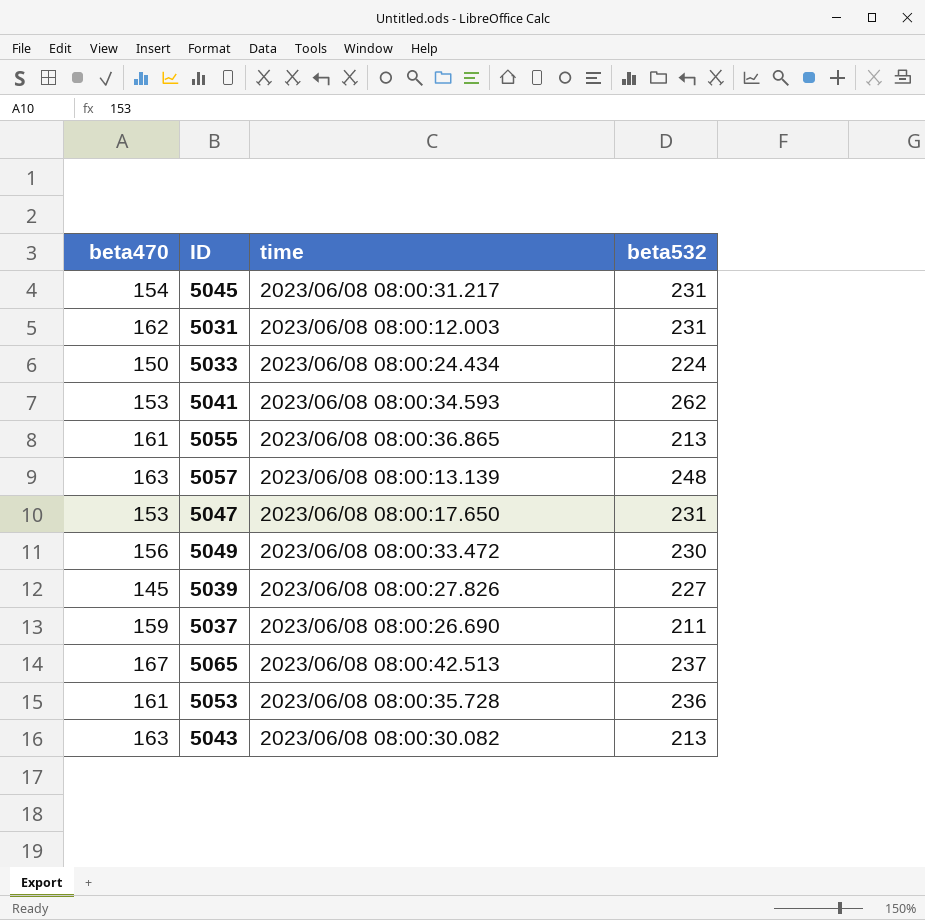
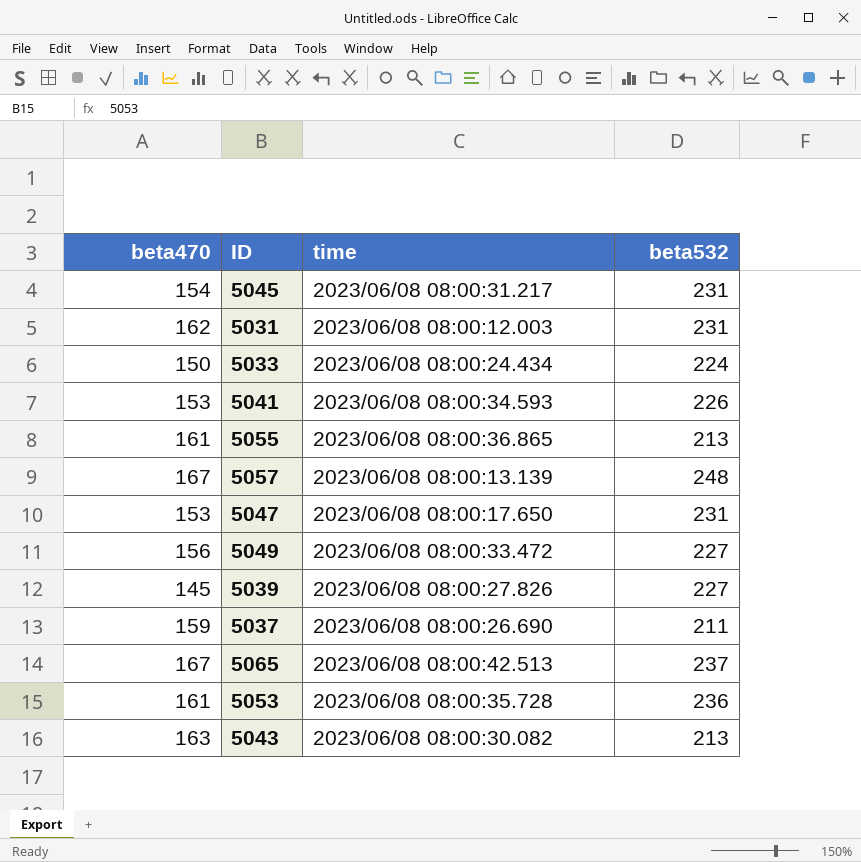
5041 | beta532: 262 -> 226
5057 | beta470: 163 -> 167
5049 | beta532: 230 -> 227

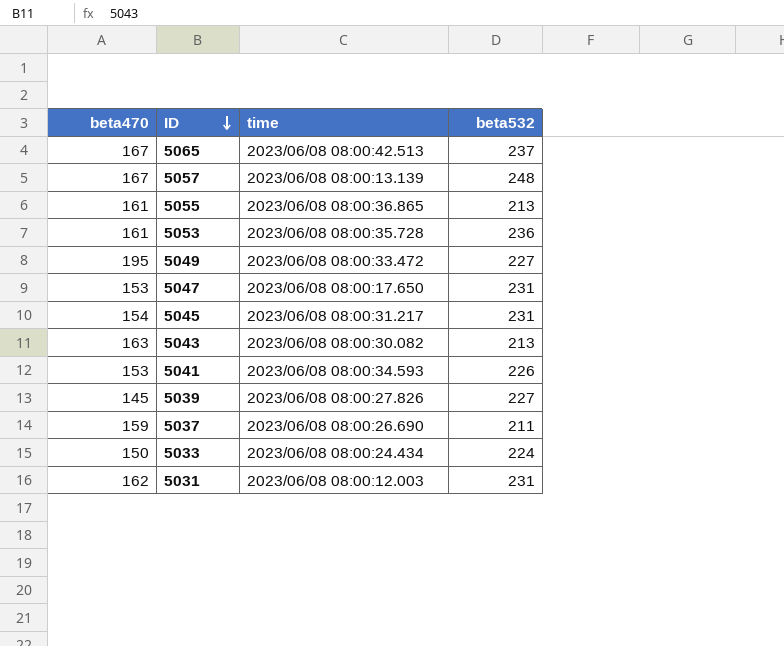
row order: none -> ID descending
5049 | beta470: 156 -> 195

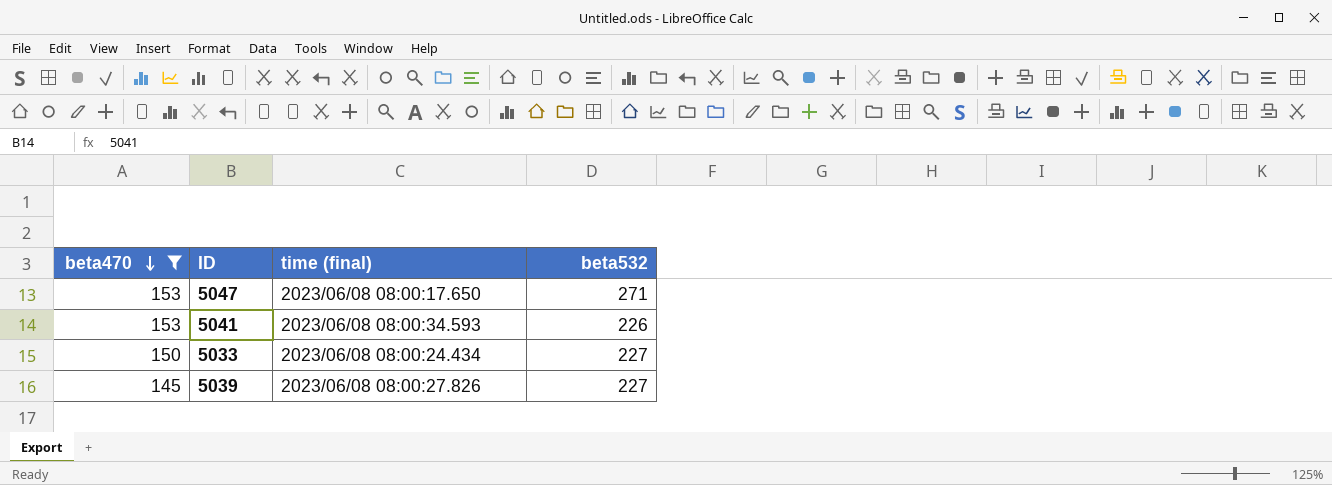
filter: none -> beta470 <= 153
row order: ID descending -> beta470 descending
column name: time -> time (final)
5047 | beta532: 231 -> 271
5033 | beta532: 224 -> 227

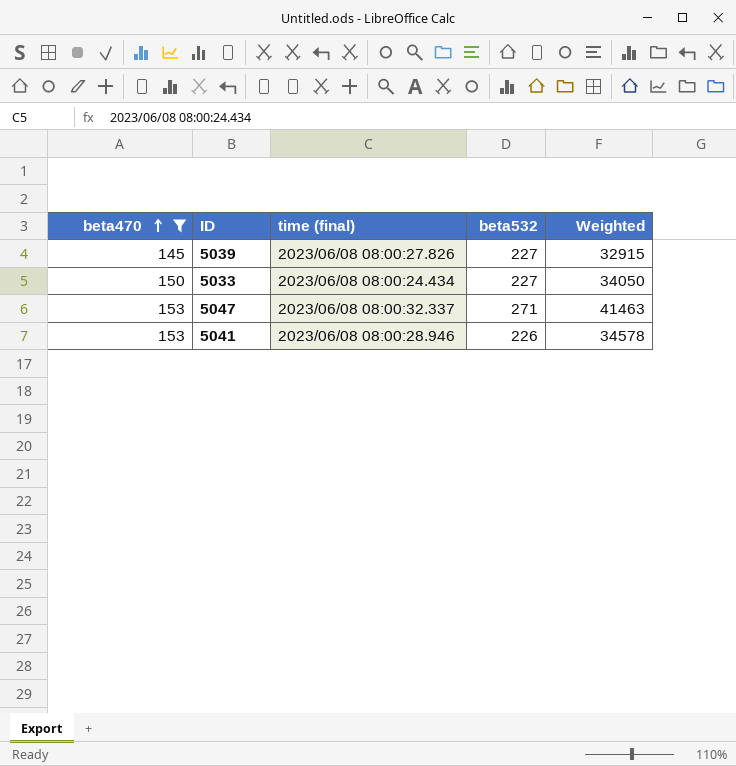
row order: beta470 descending -> beta470 ascending
column Weighted | formula: none -> [beta470] * [beta532]
5047 | time (final): 2023/06/08 08:00:17.650 -> 2023/06/08 08:00:32.337
5041 | time (final): 2023/06/08 08:00:34.593 -> 2023/06/08 08:00:28.946

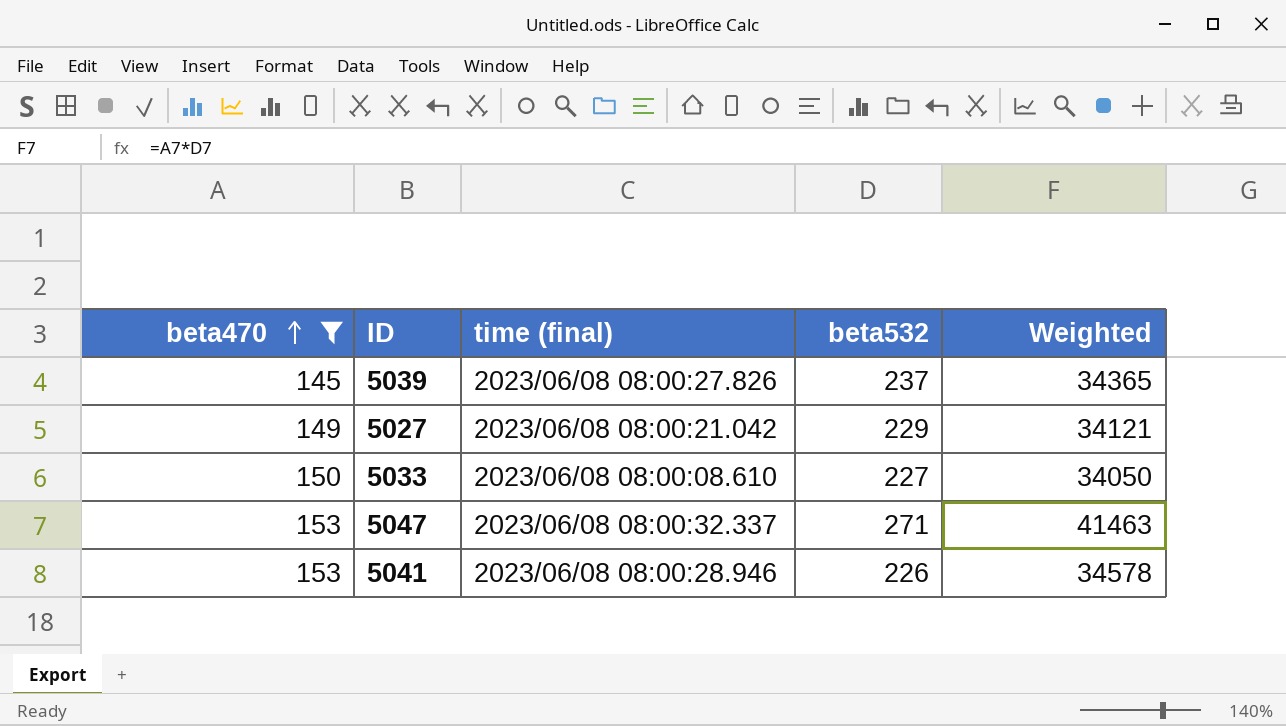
5039 | beta532: 227 -> 237
5039 | Weighted: 32915 -> 34365
row 5027: none -> 149 | 2023/06/08 08:00:21.042 | 229 | 34121
5033 | time (final): 2023/06/08 08:00:24.434 -> 2023/06/08 08:00:08.610

